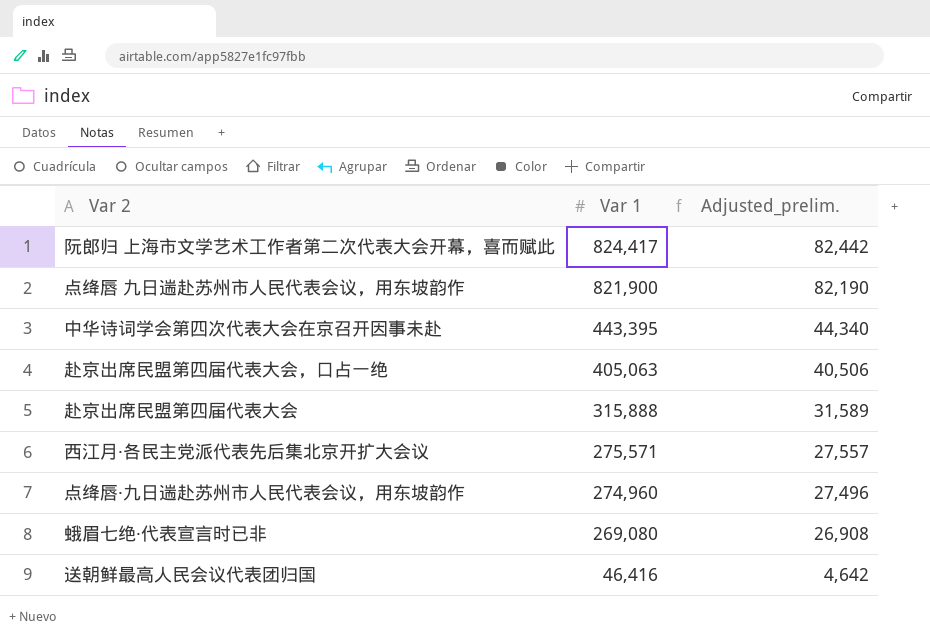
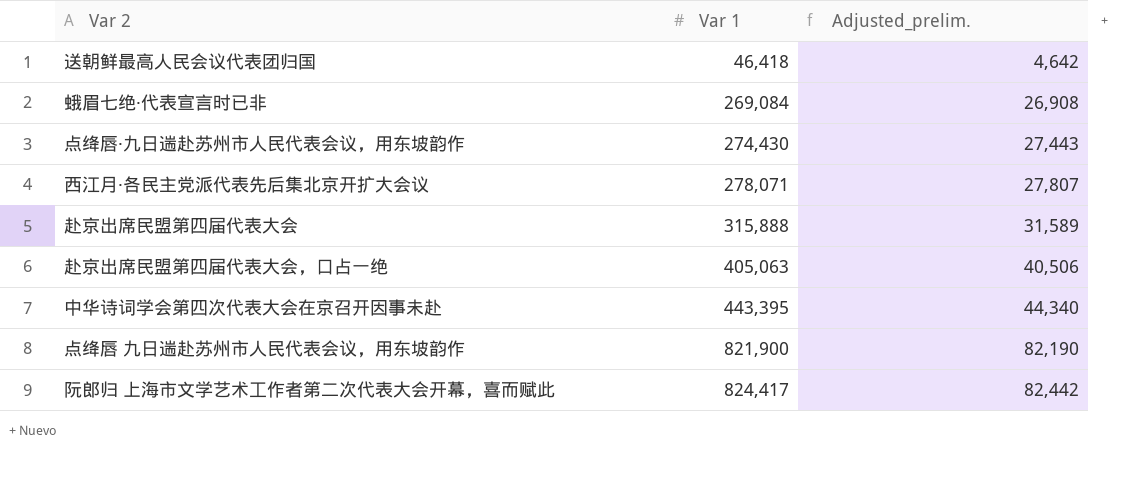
row order: Var 1 descending -> Var 1 ascending
送朝鲜最高人民会议代表团归国 | Var 1: 46,416 -> 46,418
蛾眉七绝·代表宣言时已非 | Var 1: 269,080 -> 269,084
点绛唇·九日遄赴苏州市人民代表会议，用东坡韵作 | Var 1: 274,960 -> 274,430
点绛唇·九日遄赴苏州市人民代表会议，用东坡韵作 | Adjusted_prelim.: 27,496 -> 27,443
西江月·各民主党派代表先后集北京开扩大会议 | Var 1: 275,571 -> 278,071
西江月·各民主党派代表先后集北京开扩大会议 | Adjusted_prelim.: 27,557 -> 27,807

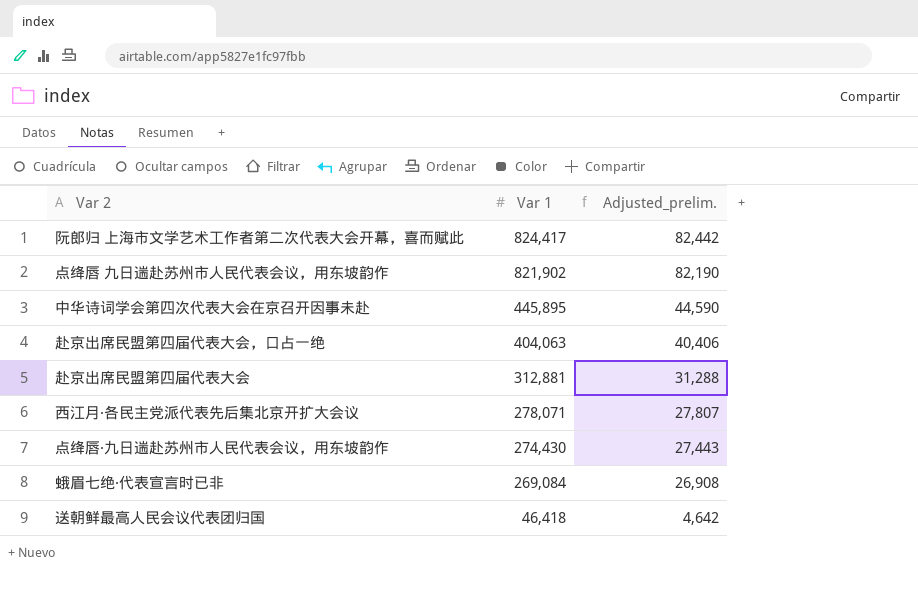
row order: Var 1 ascending -> Var 1 descending
点绛唇 九日遄赴苏州市人民代表会议，用东坡韵作 | Var 1: 821,900 -> 821,902
中华诗词学会第四次代表大会在京召开因事未赴 | Var 1: 443,395 -> 445,895
中华诗词学会第四次代表大会在京召开因事未赴 | Adjusted_prelim.: 44,340 -> 44,590
赴京出席民盟第四届代表大会，口占一绝 | Var 1: 405,063 -> 404,063
赴京出席民盟第四届代表大会，口占一绝 | Adjusted_prelim.: 40,506 -> 40,406
赴京出席民盟第四届代表大会 | Var 1: 315,888 -> 312,881
赴京出席民盟第四届代表大会 | Adjusted_prelim.: 31,589 -> 31,288

